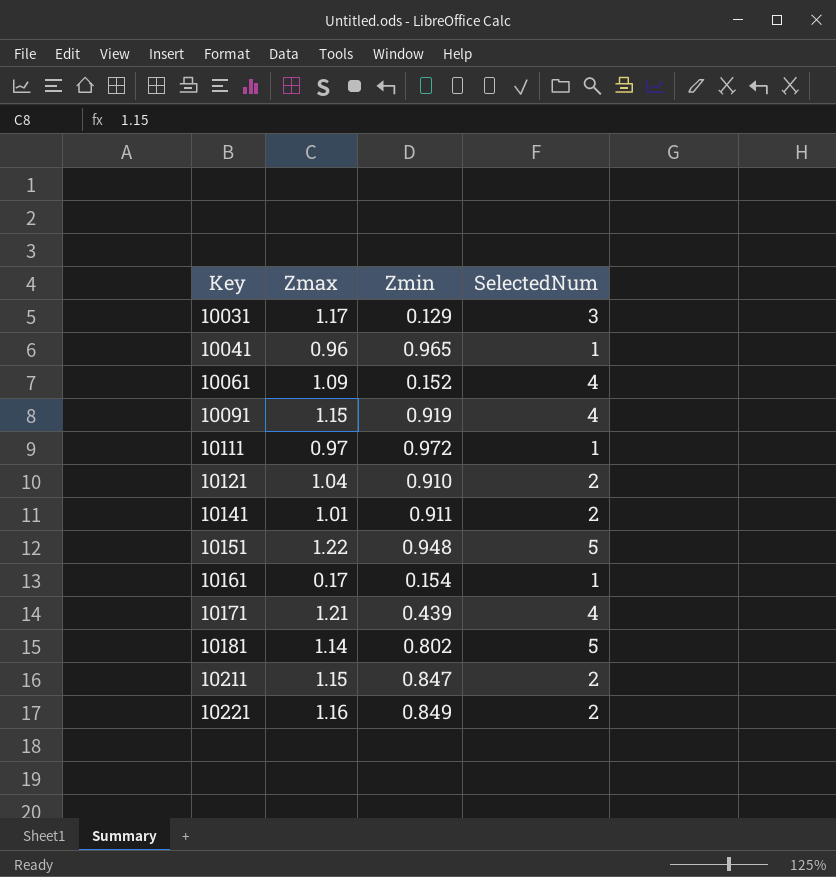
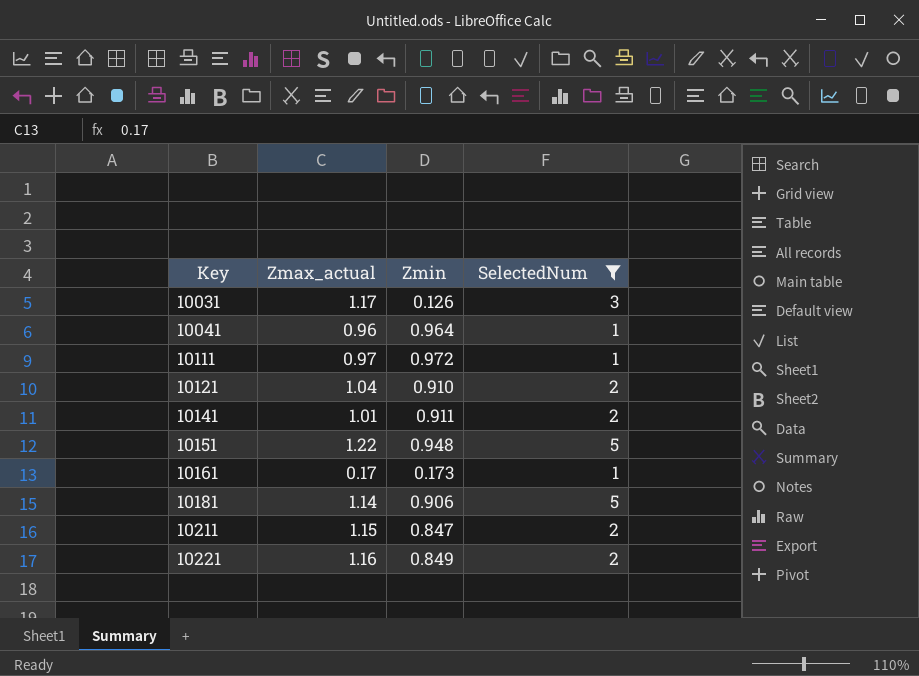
filter: none -> SelectedNum != 4
column name: Zmax -> Zmax_actual
10031 | Zmin: 0.129 -> 0.126
10041 | Zmin: 0.965 -> 0.964
10161 | Zmin: 0.154 -> 0.173
10181 | Zmin: 0.802 -> 0.906

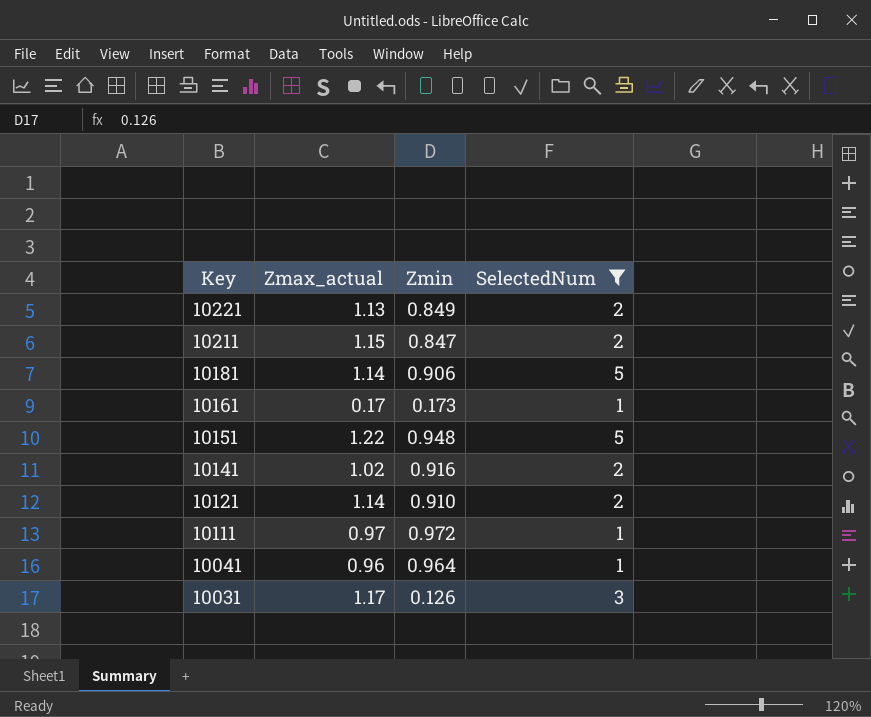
row order: Key ascending -> Key descending
10221 | Zmax_actual: 1.16 -> 1.13
10141 | Zmax_actual: 1.01 -> 1.02
10141 | Zmin: 0.911 -> 0.916
10121 | Zmax_actual: 1.04 -> 1.14

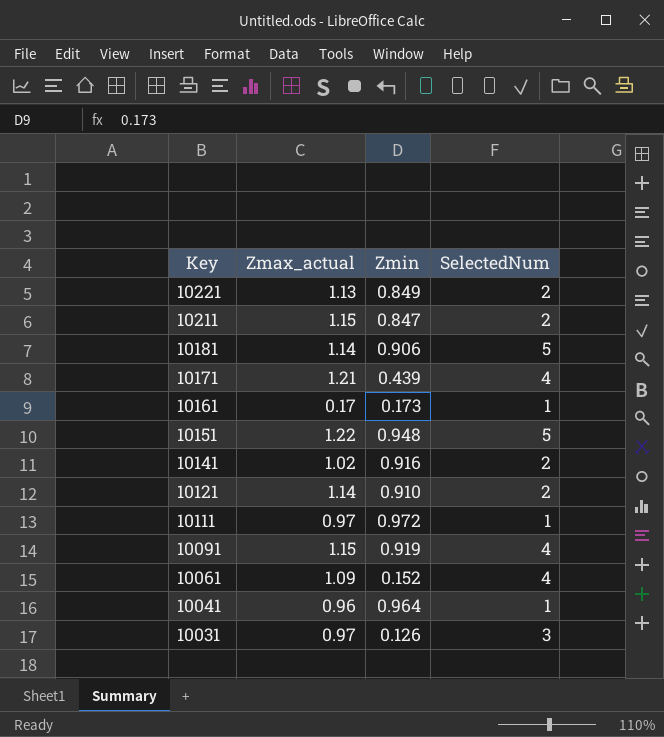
filter: SelectedNum != 4 -> none
10031 | Zmax_actual: 1.17 -> 0.97

